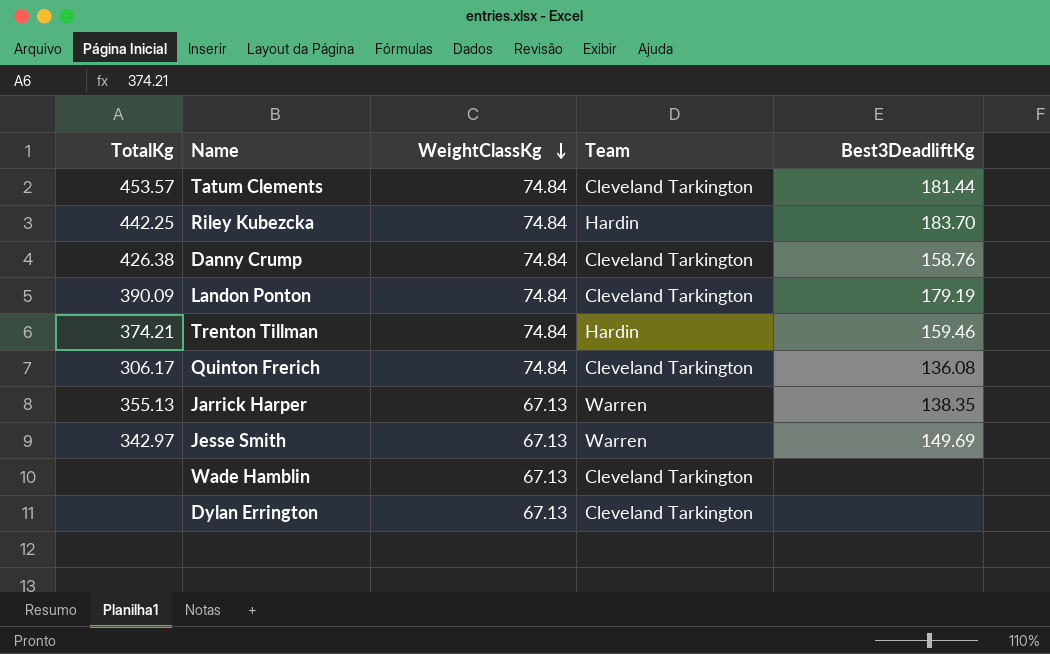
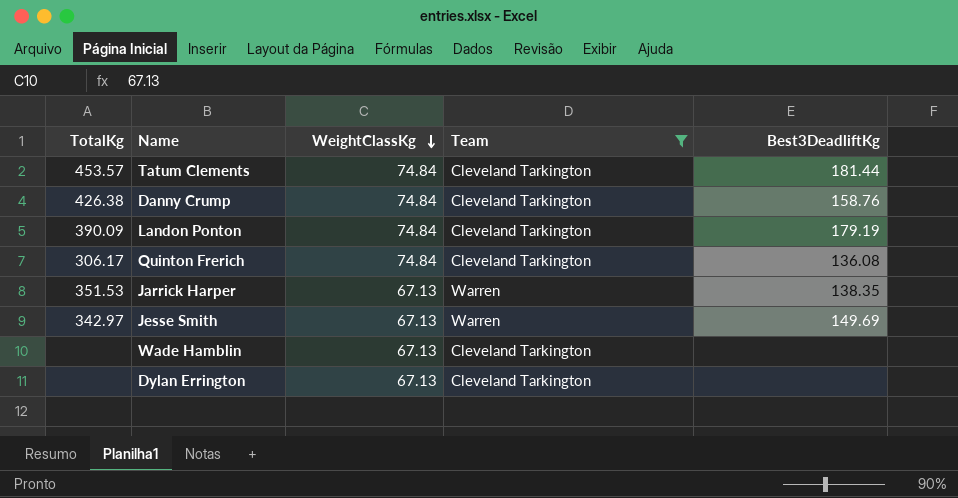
filter: none -> Team != Hardin
Jarrick Harper | TotalKg: 355.13 -> 351.53

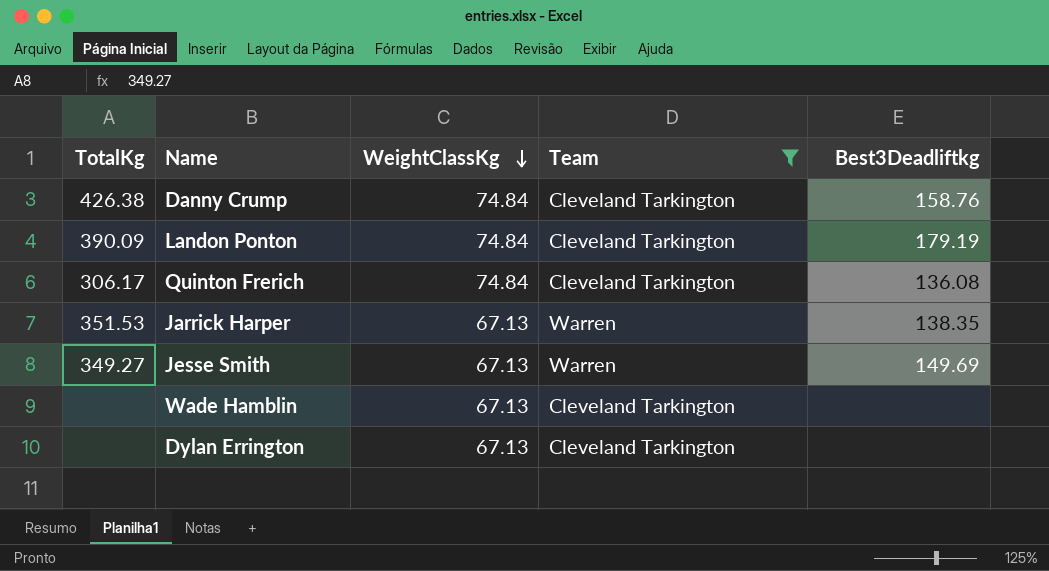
column name: Best3DeadliftKg -> Best3Deadliftkg
row Tatum Clements: 453.57 | 74.84 | Cleveland Tarkington | 181.44 -> none
Jesse Smith | TotalKg: 342.97 -> 349.27

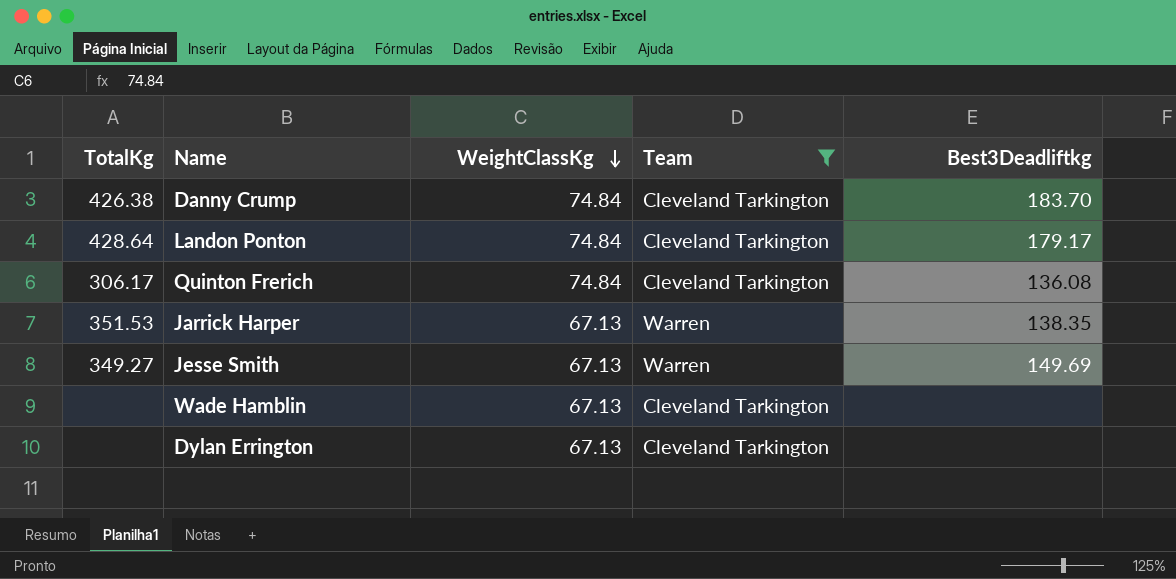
Danny Crump | Best3Deadliftkg: 158.76 -> 183.70
Landon Ponton | TotalKg: 390.09 -> 428.64
Landon Ponton | Best3Deadliftkg: 179.19 -> 179.17

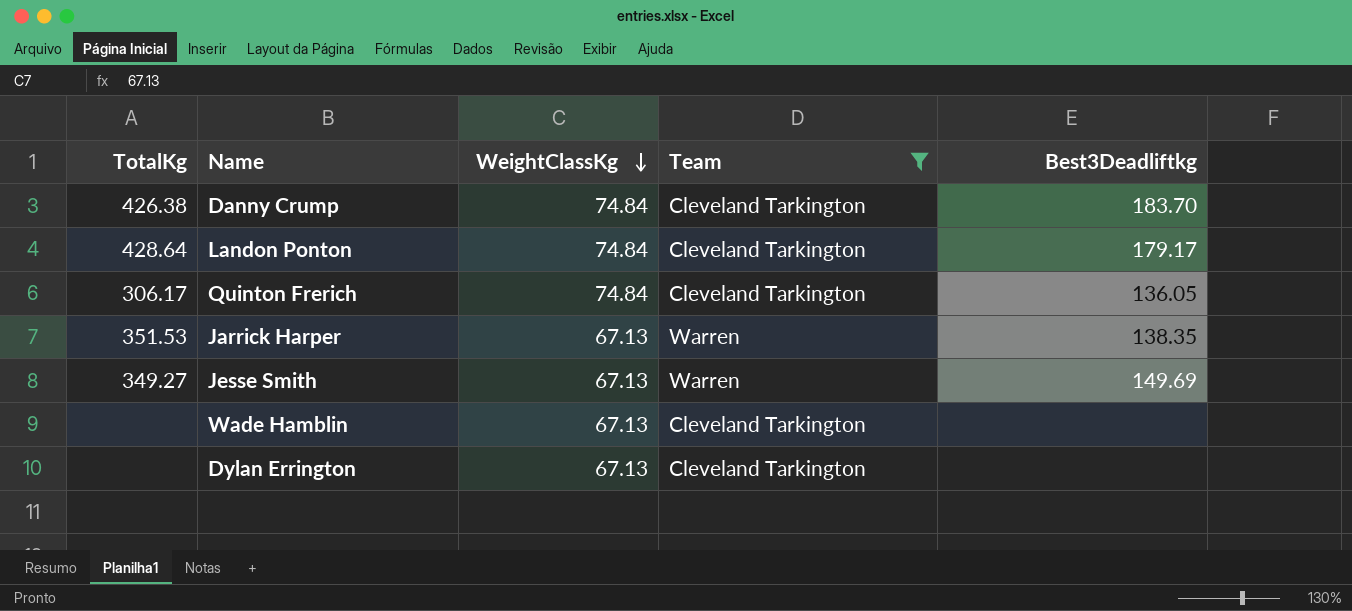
Quinton Frerich | Best3Deadliftkg: 136.08 -> 136.05

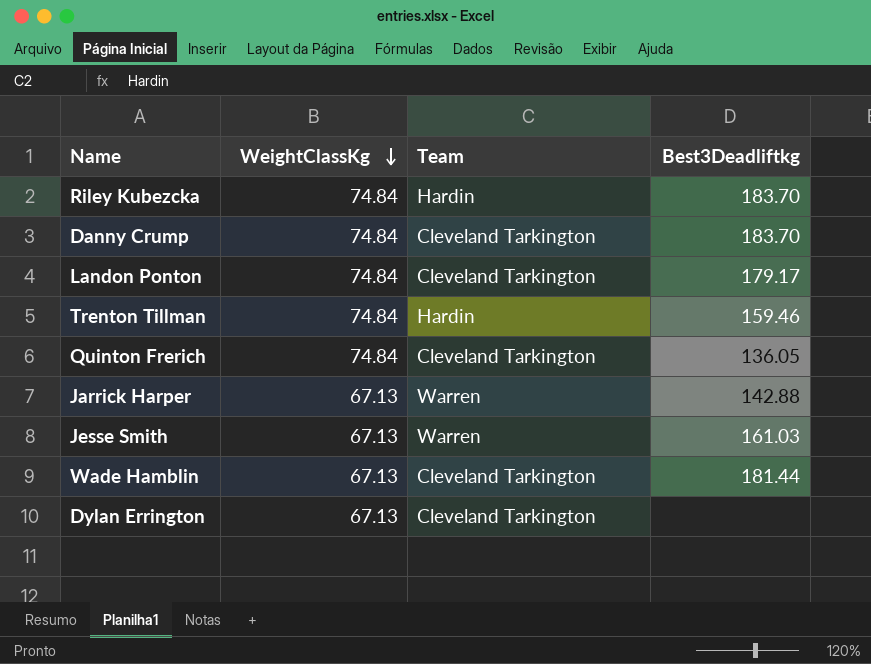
filter: Team != Hardin -> none
column TotalKg | position: 1 -> none
Jarrick Harper | Best3Deadliftkg: 138.35 -> 142.88
Jesse Smith | Best3Deadliftkg: 149.69 -> 161.03
Wade Hamblin | Best3Deadliftkg: none -> 181.44

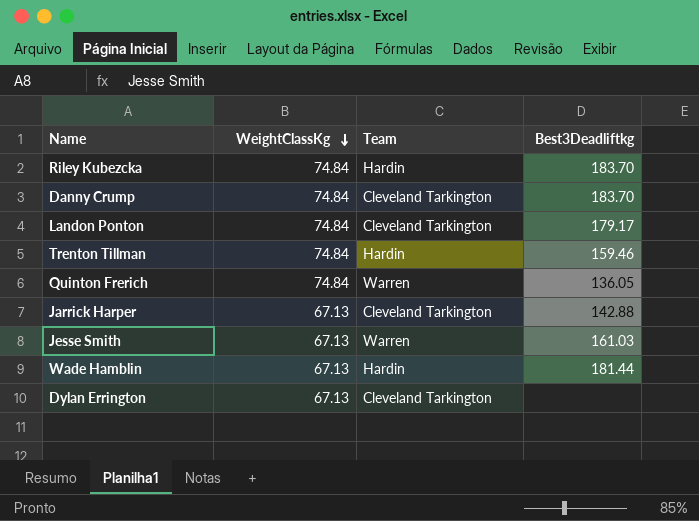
Quinton Frerich | Team: Cleveland Tarkington -> Warren
Jarrick Harper | Team: Warren -> Cleveland Tarkington
Wade Hamblin | Team: Cleveland Tarkington -> Hardin

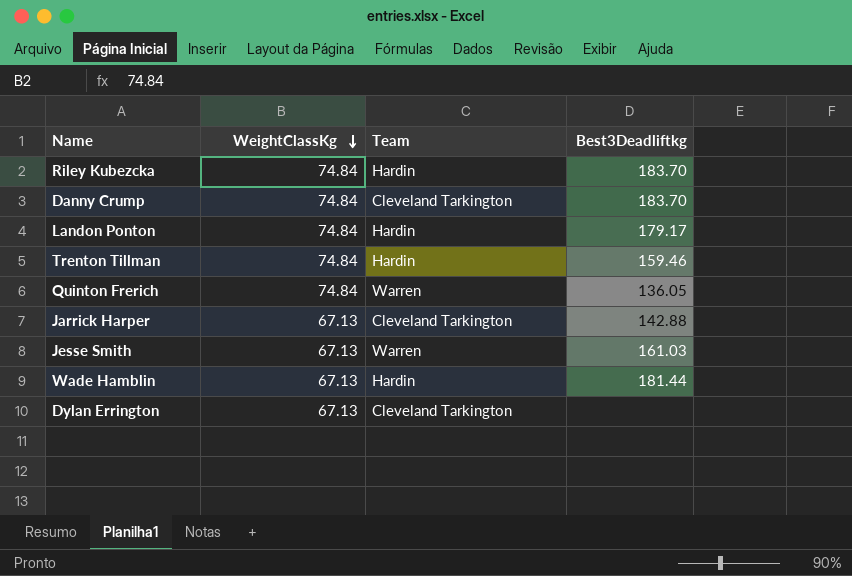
Landon Ponton | Team: Cleveland Tarkington -> Hardin

